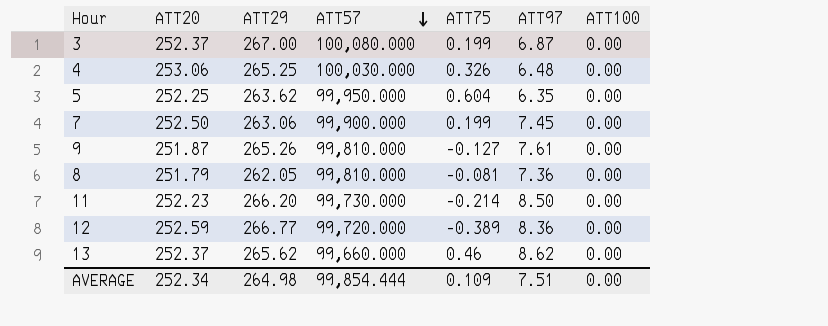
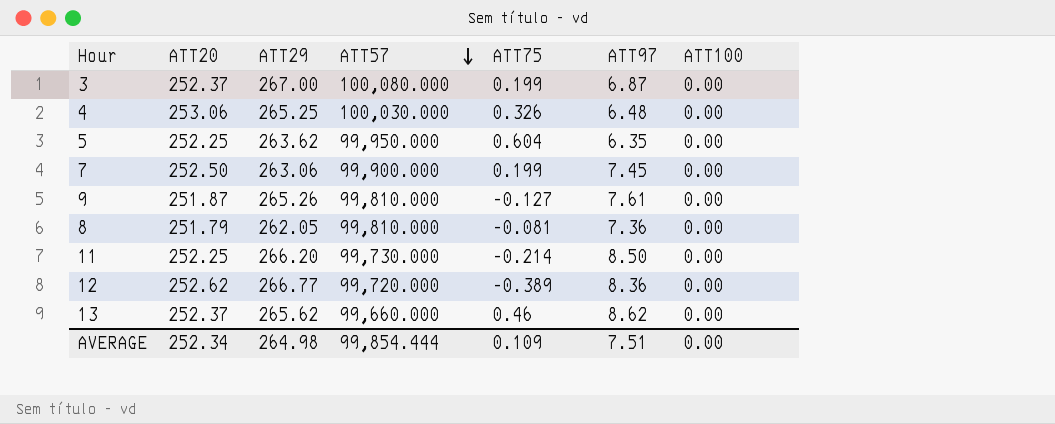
11 | ATT20: 252.23 -> 252.25
12 | ATT20: 252.59 -> 252.62

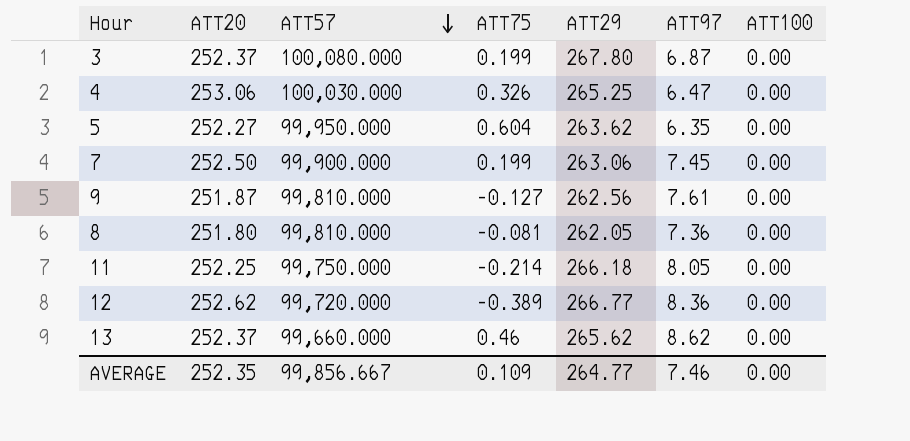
column ATT29 | position: 3 -> 5
3 | ATT29: 267.00 -> 267.80
4 | ATT97: 6.48 -> 6.47
5 | ATT20: 252.25 -> 252.27
9 | ATT29: 265.26 -> 262.56
8 | ATT20: 251.79 -> 251.80
11 | ATT57: 99,730.000 -> 99,750.000
11 | ATT29: 266.20 -> 266.18
11 | ATT97: 8.50 -> 8.05
AVERAGE | ATT20: 252.34 -> 252.35
AVERAGE | ATT57: 99,854.444 -> 99,856.667
AVERAGE | ATT29: 264.98 -> 264.77
AVERAGE | ATT97: 7.51 -> 7.46

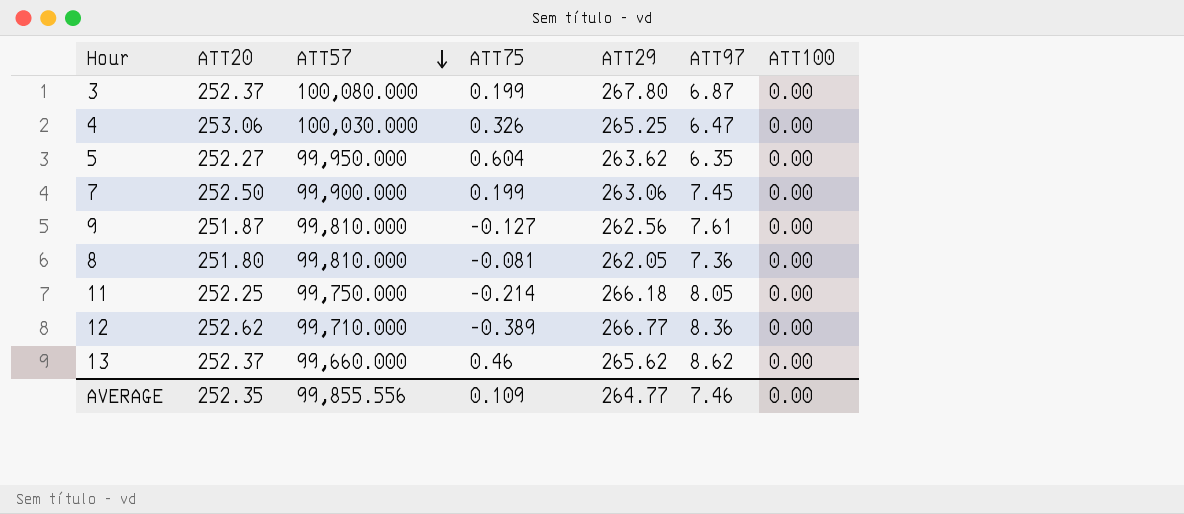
12 | ATT57: 99,720.000 -> 99,710.000
AVERAGE | ATT57: 99,856.667 -> 99,855.556

